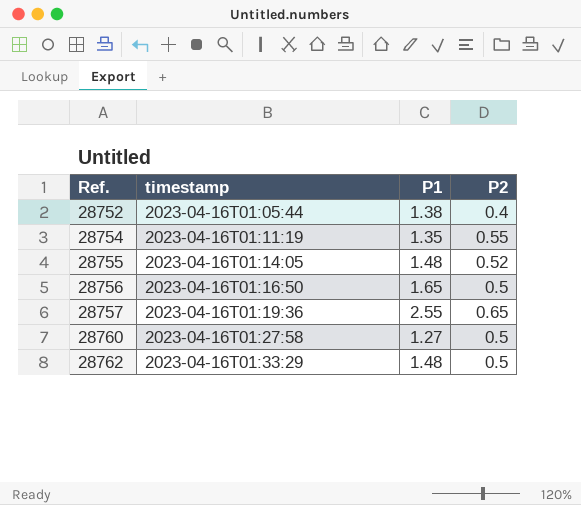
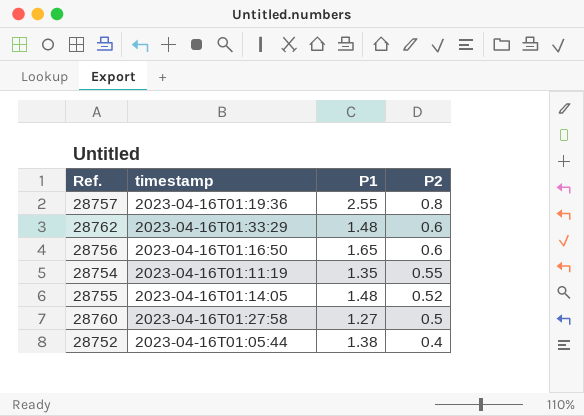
row order: Ref. ascending -> P2 descending
28757 | P2: 0.65 -> 0.8
28762 | P2: 0.5 -> 0.6
28756 | P2: 0.5 -> 0.6

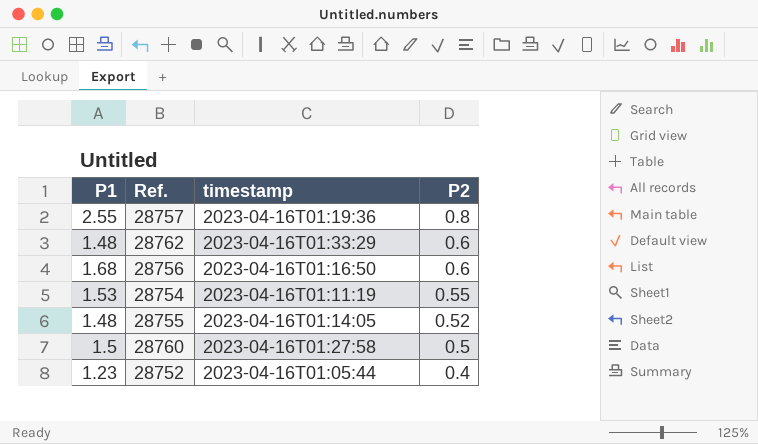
column P1 | position: 3 -> 1
28756 | P1: 1.65 -> 1.68
28754 | P1: 1.35 -> 1.53
28760 | P1: 1.27 -> 1.5
28752 | P1: 1.38 -> 1.23

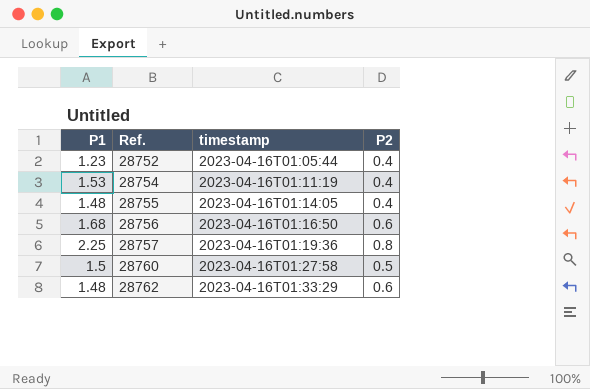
row order: P2 descending -> Ref. ascending
28754 | P2: 0.55 -> 0.4
28755 | P2: 0.52 -> 0.4
28757 | P1: 2.55 -> 2.25

